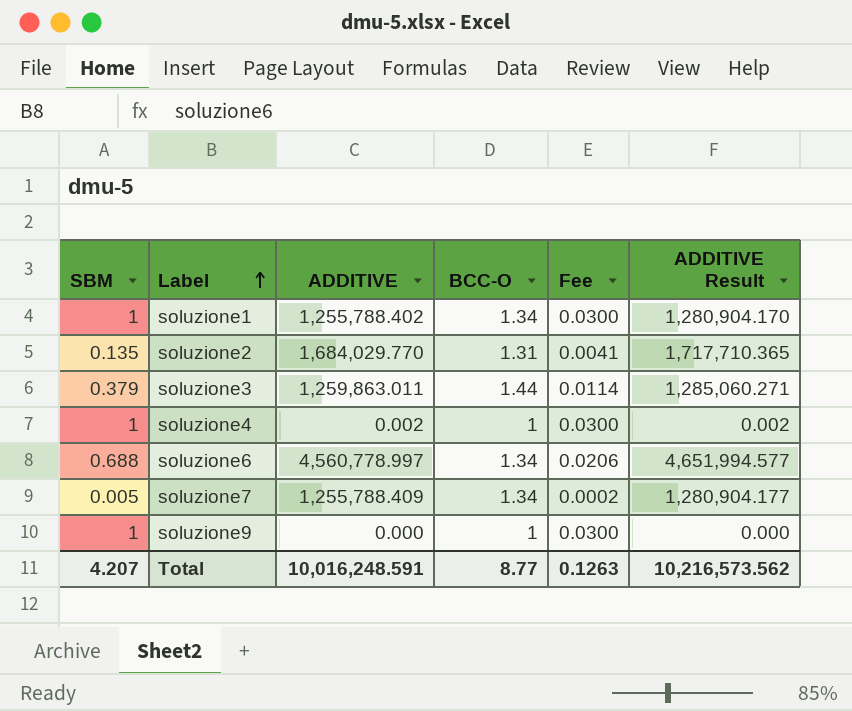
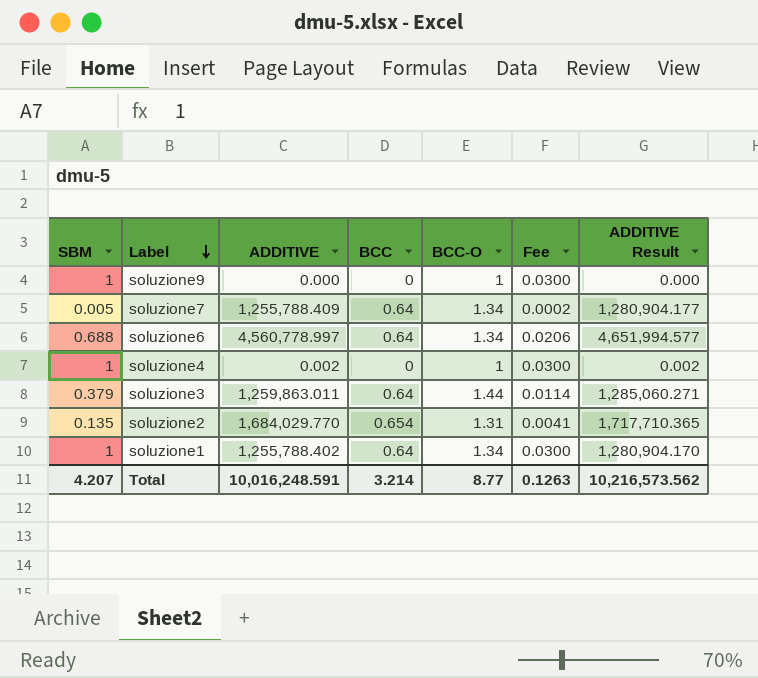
row order: Label ascending -> Label descending
column BCC | position: none -> 4

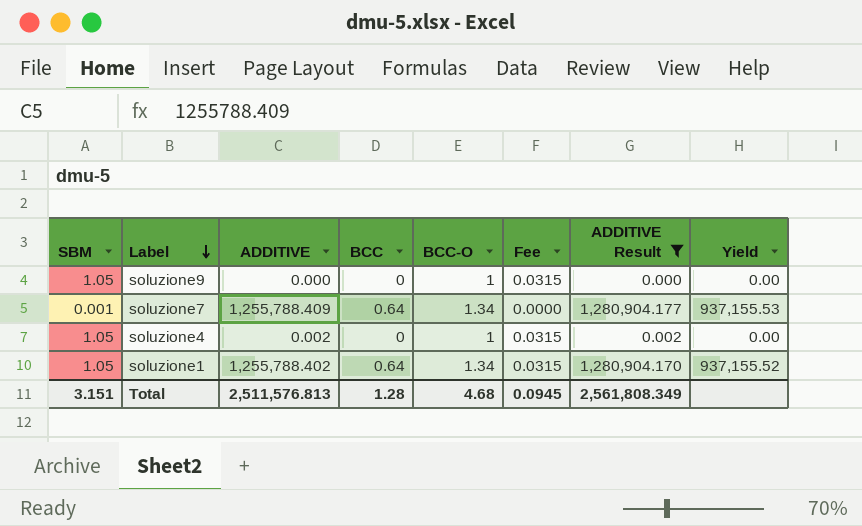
filter: none -> ADDITIVE Result <= 1,280,904.177
column Yield | formula: none -> [ADDITIVE] / [BCC-O]
soluzione9 | SBM: 1 -> 1.05
soluzione9 | Fee: 0.0300 -> 0.0315
soluzione7 | SBM: 0.005 -> 0.001
soluzione7 | Fee: 0.0002 -> 0.0000
soluzione4 | SBM: 1 -> 1.05
soluzione4 | Fee: 0.0300 -> 0.0315
soluzione1 | SBM: 1 -> 1.05
soluzione1 | Fee: 0.0300 -> 0.0315
Total | SBM: 4.207 -> 3.151
Total | ADDITIVE: 10,016,248.591 -> 2,511,576.813
Total | BCC: 3.214 -> 1.28
Total | BCC-O: 8.77 -> 4.68
Total | Fee: 0.1263 -> 0.0945
Total | ADDITIVE Result: 10,216,573.562 -> 2,561,808.349

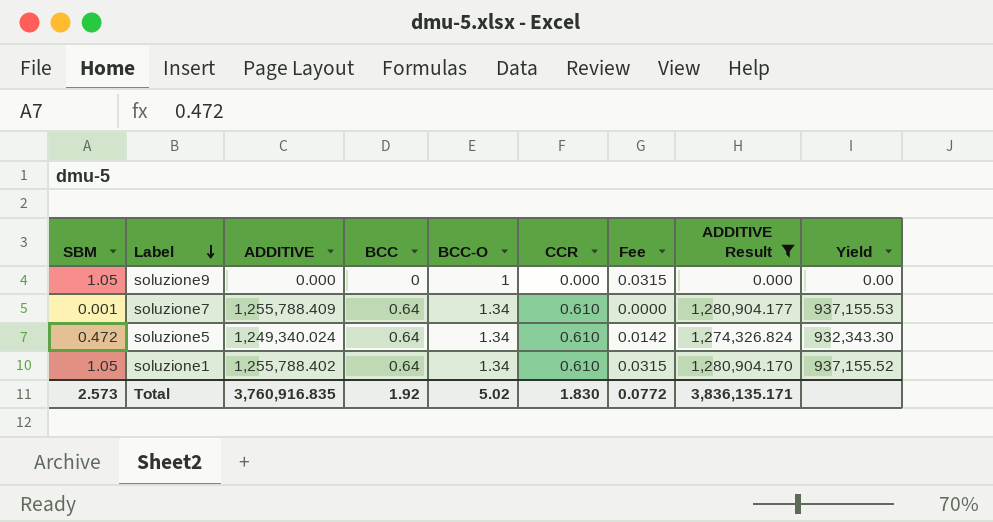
column CCR | position: none -> 6
row soluzione4: 1.05 | 0.002 | 0 | 1 | 0.0315 | 0.002 | 0.00 -> none
row soluzione5: none -> 0.472 | 1,249,340.024 | 0.64 | 1.34 | 0.610 | 0.0142 | 1,274,326.824 | 932,343.30
Total | SBM: 3.151 -> 2.573
Total | ADDITIVE: 2,511,576.813 -> 3,760,916.835
Total | BCC: 1.28 -> 1.92
Total | BCC-O: 4.68 -> 5.02
Total | Fee: 0.0945 -> 0.0772
Total | ADDITIVE Result: 2,561,808.349 -> 3,836,135.171

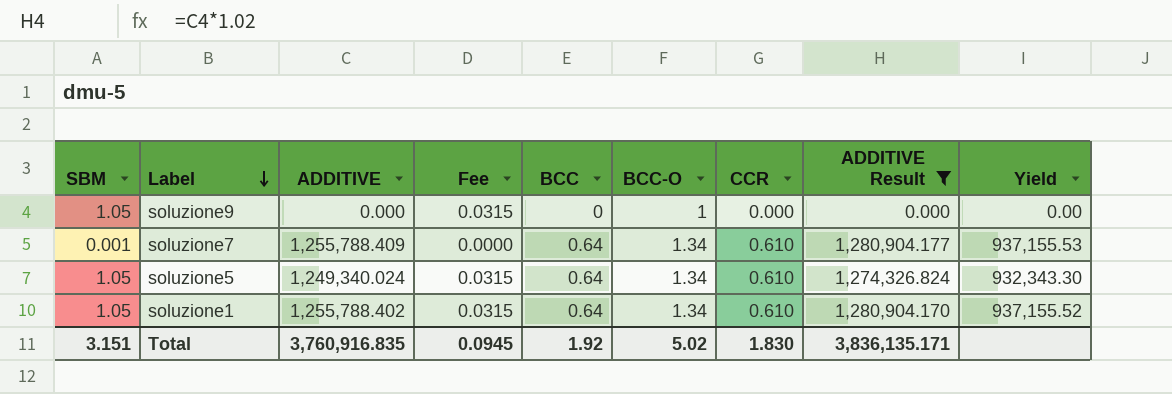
column Fee | position: 7 -> 4
soluzione5 | SBM: 0.472 -> 1.05
soluzione5 | Fee: 0.0142 -> 0.0315
Total | SBM: 2.573 -> 3.151
Total | Fee: 0.0772 -> 0.0945

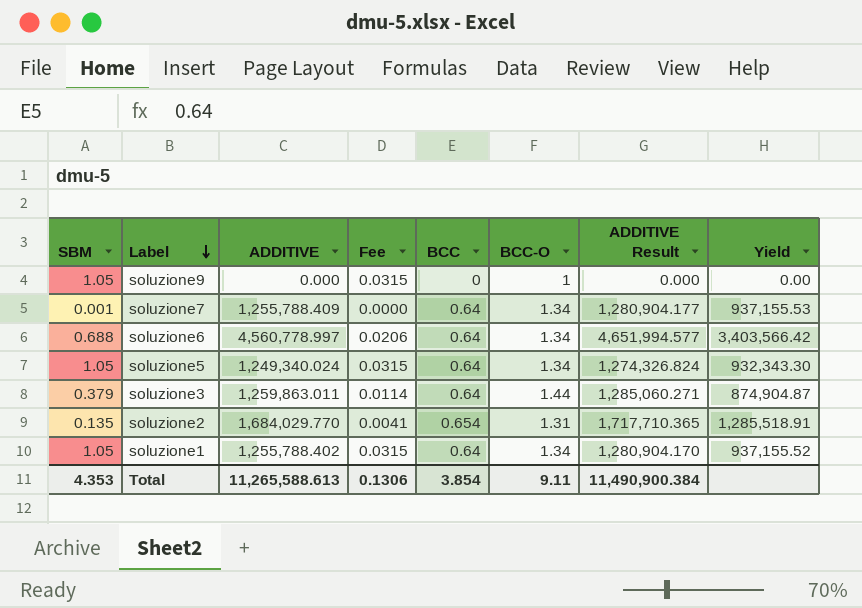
filter: ADDITIVE Result <= 1,280,904.177 -> none
column CCR | position: 7 -> none
Total | SBM: 3.151 -> 4.353
Total | ADDITIVE: 3,760,916.835 -> 11,265,588.613
Total | Fee: 0.0945 -> 0.1306
Total | BCC: 1.92 -> 3.854
Total | BCC-O: 5.02 -> 9.11
Total | ADDITIVE Result: 3,836,135.171 -> 11,490,900.384

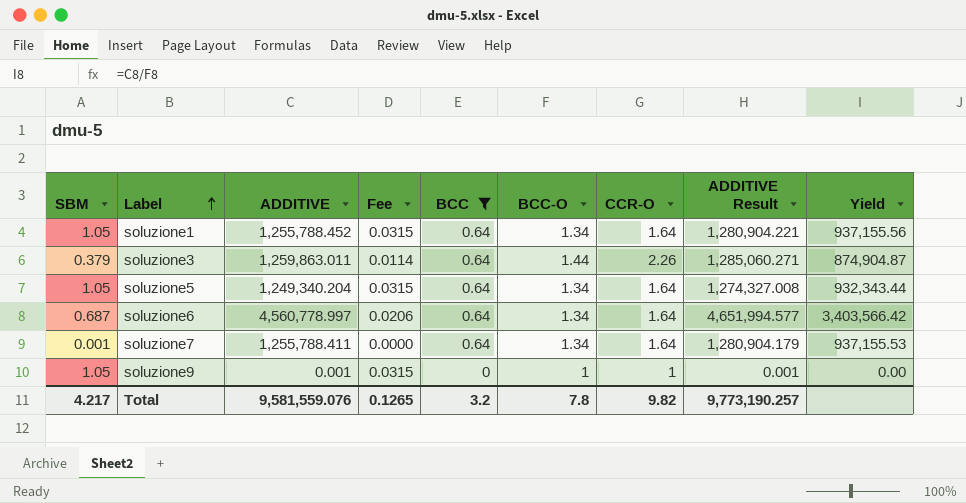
filter: none -> BCC != 0.654
row order: Label descending -> Label ascending
column CCR-O | position: none -> 7
soluzione1 | ADDITIVE: 1,255,788.402 -> 1,255,788.452
soluzione1 | ADDITIVE Result: 1,280,904.170 -> 1,280,904.221
soluzione1 | Yield: 937,155.52 -> 937,155.56
soluzione5 | ADDITIVE: 1,249,340.024 -> 1,249,340.204
soluzione5 | ADDITIVE Result: 1,274,326.824 -> 1,274,327.008
soluzione5 | Yield: 932,343.30 -> 932,343.44
soluzione6 | SBM: 0.688 -> 0.687
soluzione7 | ADDITIVE: 1,255,788.409 -> 1,255,788.411
soluzione7 | ADDITIVE Result: 1,280,904.177 -> 1,280,904.179
soluzione9 | ADDITIVE: 0.000 -> 0.001
soluzione9 | ADDITIVE Result: 0.000 -> 0.001
Total | SBM: 4.353 -> 4.217
Total | ADDITIVE: 11,265,588.613 -> 9,581,559.076
Total | Fee: 0.1306 -> 0.1265
Total | BCC: 3.854 -> 3.2
Total | BCC-O: 9.11 -> 7.8
Total | ADDITIVE Result: 11,490,900.384 -> 9,773,190.257

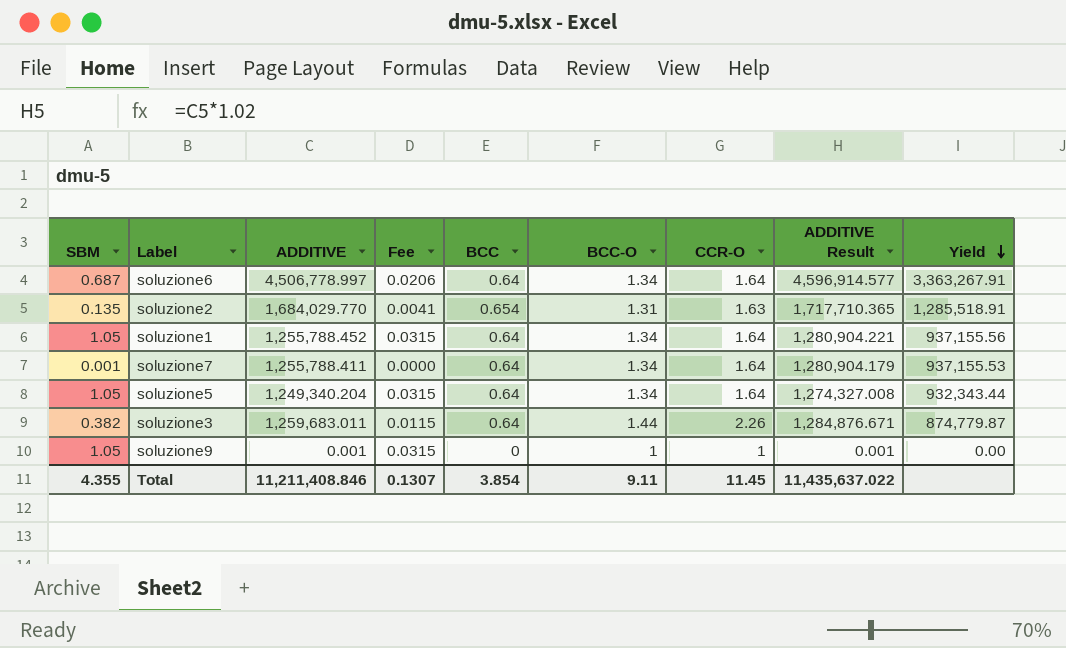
filter: BCC != 0.654 -> none
row order: Label ascending -> Yield descending
soluzione6 | ADDITIVE: 4,560,778.997 -> 4,506,778.997
soluzione6 | ADDITIVE Result: 4,651,994.577 -> 4,596,914.577
soluzione6 | Yield: 3,403,566.42 -> 3,363,267.91
soluzione3 | SBM: 0.379 -> 0.382
soluzione3 | ADDITIVE: 1,259,863.011 -> 1,259,683.011
soluzione3 | Fee: 0.0114 -> 0.0115
soluzione3 | ADDITIVE Result: 1,285,060.271 -> 1,284,876.671
soluzione3 | Yield: 874,904.87 -> 874,779.87
Total | SBM: 4.217 -> 4.355
Total | ADDITIVE: 9,581,559.076 -> 11,211,408.846
Total | Fee: 0.1265 -> 0.1307
Total | BCC: 3.2 -> 3.854
Total | BCC-O: 7.8 -> 9.11
Total | CCR-O: 9.82 -> 11.45
Total | ADDITIVE Result: 9,773,190.257 -> 11,435,637.022

